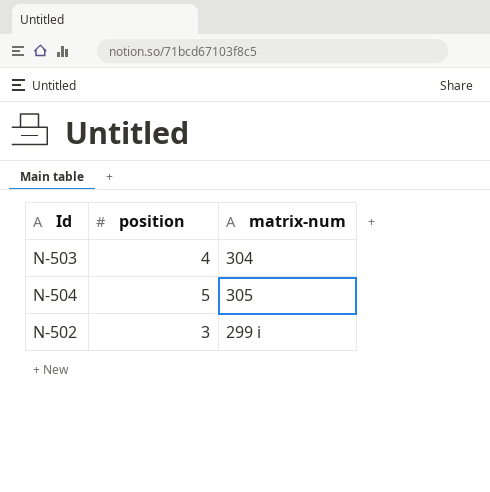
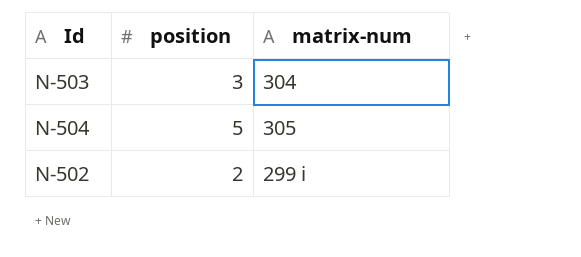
N-503 | position: 4 -> 3
N-502 | position: 3 -> 2

